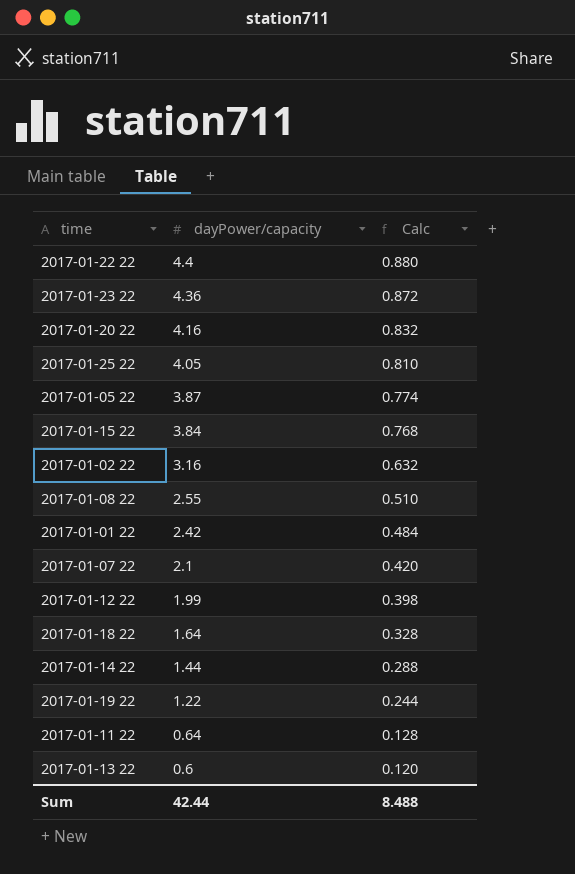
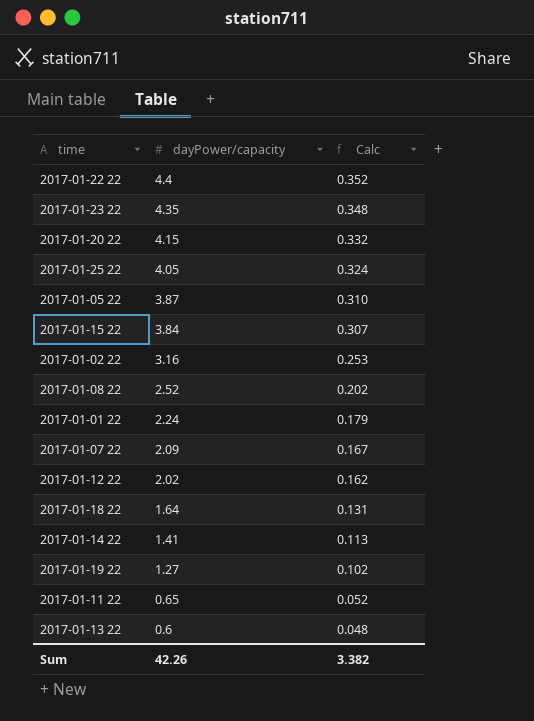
column Calc | formula: [dayPower/capacity] * 0.2 -> [dayPower/capacity] * 0.08
2017-01-23 22 | dayPower/capacity: 4.36 -> 4.35
2017-01-20 22 | dayPower/capacity: 4.16 -> 4.15
2017-01-08 22 | dayPower/capacity: 2.55 -> 2.52
2017-01-01 22 | dayPower/capacity: 2.42 -> 2.24
2017-01-07 22 | dayPower/capacity: 2.1 -> 2.09
2017-01-12 22 | dayPower/capacity: 1.99 -> 2.02
2017-01-14 22 | dayPower/capacity: 1.44 -> 1.41
2017-01-19 22 | dayPower/capacity: 1.22 -> 1.27
2017-01-11 22 | dayPower/capacity: 0.64 -> 0.65
Sum | dayPower/capacity: 42.44 -> 42.26
Sum | Calc: 8.488 -> 3.382

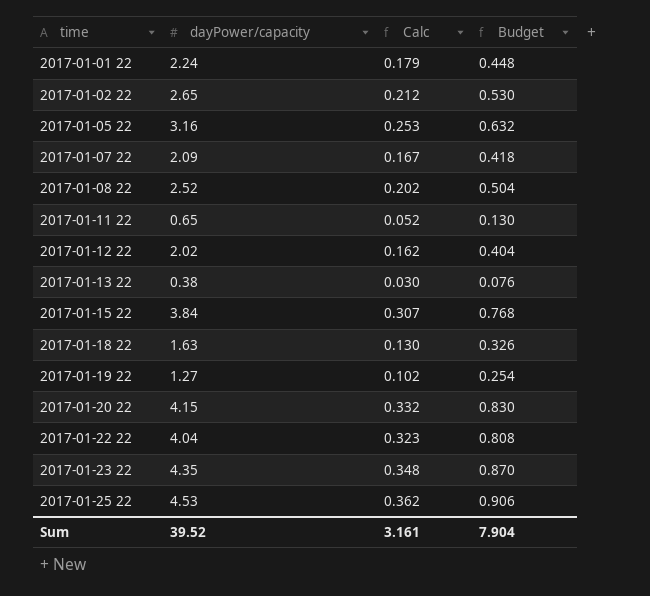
row order: dayPower/capacity descending -> time ascending
column Budget | formula: none -> [dayPower/capacity] * 0.2
row 2017-01-14 22: 1.41 | 0.113 -> none
2017-01-02 22 | dayPower/capacity: 3.16 -> 2.65
2017-01-02 22 | Calc: 0.253 -> 0.212
2017-01-05 22 | dayPower/capacity: 3.87 -> 3.16
2017-01-05 22 | Calc: 0.310 -> 0.253
2017-01-13 22 | dayPower/capacity: 0.6 -> 0.38
2017-01-13 22 | Calc: 0.048 -> 0.030
2017-01-18 22 | dayPower/capacity: 1.64 -> 1.63
2017-01-18 22 | Calc: 0.131 -> 0.130
2017-01-22 22 | dayPower/capacity: 4.4 -> 4.04
2017-01-22 22 | Calc: 0.352 -> 0.323
2017-01-25 22 | dayPower/capacity: 4.05 -> 4.53
2017-01-25 22 | Calc: 0.324 -> 0.362
Sum | dayPower/capacity: 42.26 -> 39.52
Sum | Calc: 3.382 -> 3.161

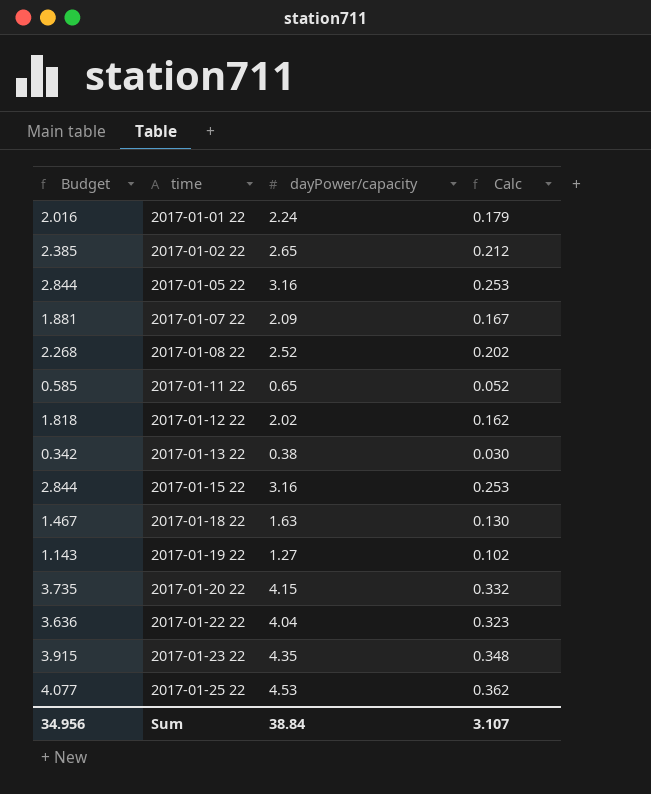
column Budget | formula: [dayPower/capacity] * 0.2 -> [dayPower/capacity] * 0.9
column Budget | position: 4 -> 1
2017-01-15 22 | dayPower/capacity: 3.84 -> 3.16
2017-01-15 22 | Calc: 0.307 -> 0.253
Sum | Budget: 7.904 -> 34.956
Sum | dayPower/capacity: 39.52 -> 38.84
Sum | Calc: 3.161 -> 3.107

